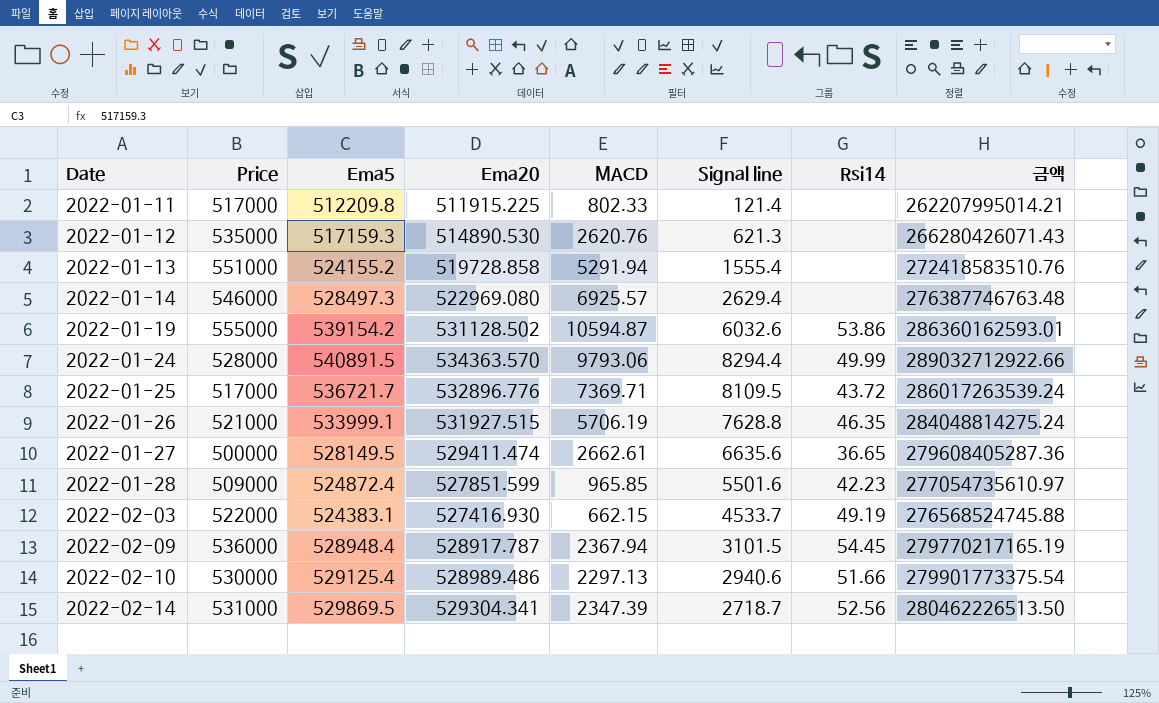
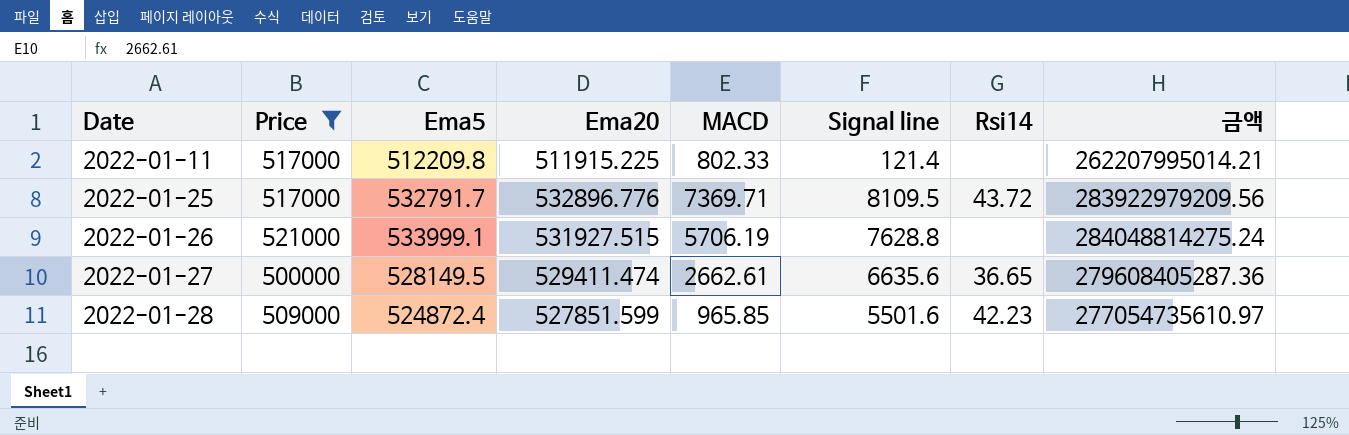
filter: none -> Price <= 521000
2022-01-25 | Ema5: 536721.7 -> 532791.7
2022-01-25 | 금액: 286017263539.24 -> 283922979209.56
2022-01-26 | Rsi14: 46.35 -> none

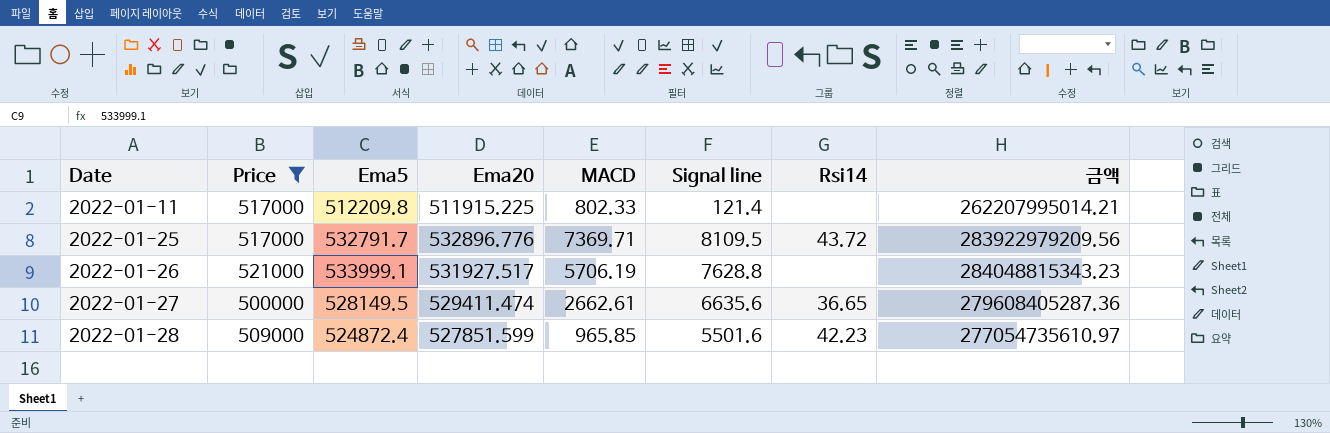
2022-01-26 | Ema20: 531927.515 -> 531927.517
2022-01-26 | 금액: 284048814275.24 -> 284048815343.23

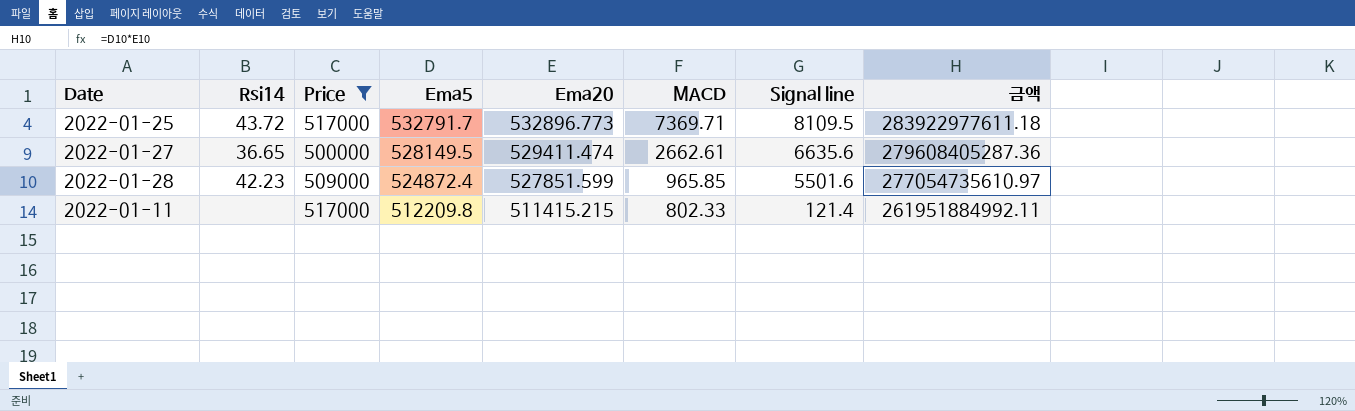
row order: Date ascending -> Ema5 descending
column Rsi14 | position: 7 -> 2
row 2022-01-26: 521000 | 533999.1 | 531927.517 | 5706.19 | 7628.8 | none | 284048815343.23 -> none
2022-01-25 | Ema20: 532896.776 -> 532896.773
2022-01-25 | 금액: 283922979209.56 -> 283922977611.18
2022-01-11 | Ema20: 511915.225 -> 511415.215
2022-01-11 | 금액: 262207995014.21 -> 261951884992.11

